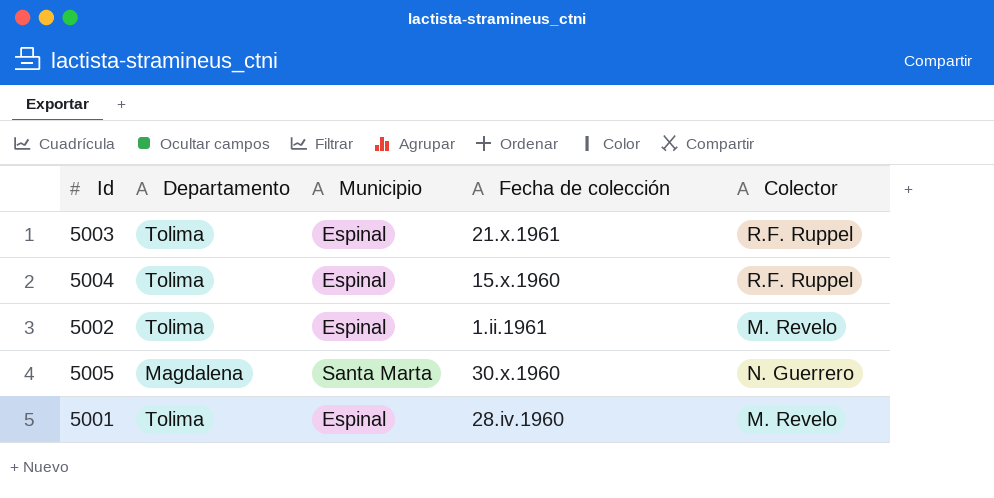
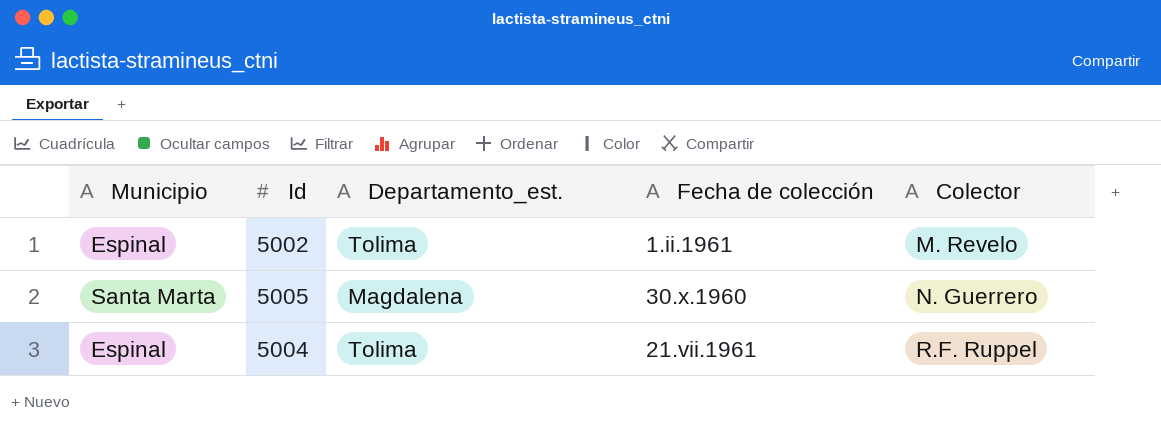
row order: none -> Colector ascending
column Municipio | position: 3 -> 1
column name: Departamento -> Departamento_est.
row 5003: Tolima | Espinal | 21.x.1961 | R.F. Ruppel -> none
row 5001: Tolima | Espinal | 28.iv.1960 | M. Revelo -> none
5004 | Fecha de colección: 15.x.1960 -> 21.vii.1961

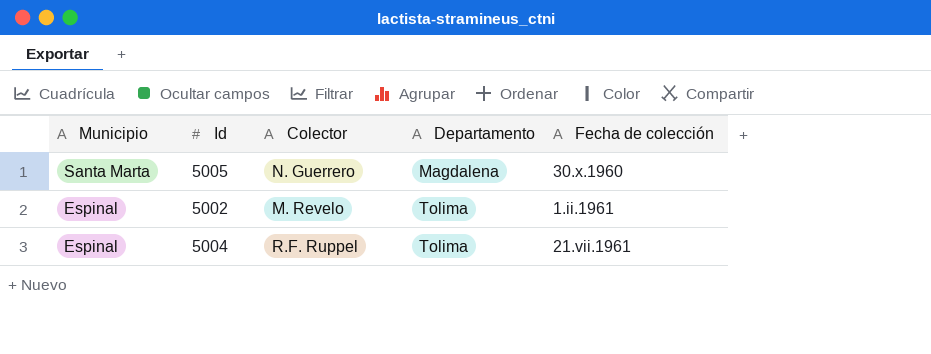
row order: Colector ascending -> Municipio descending
column Colector | position: 5 -> 3
column name: Departamento_est. -> Departamento

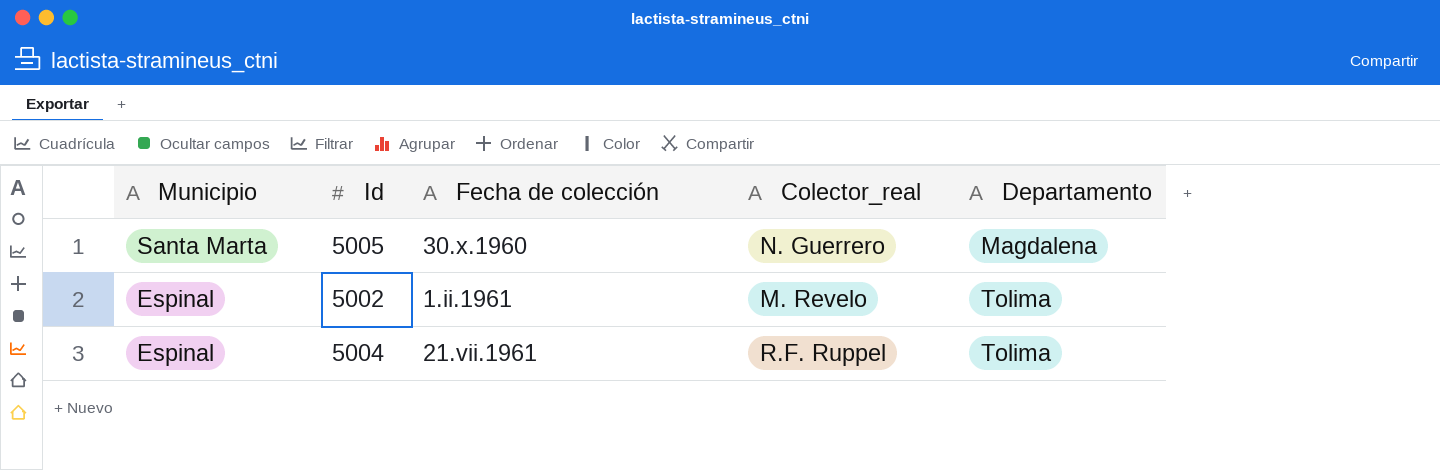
column Fecha de colección | position: 5 -> 3
column name: Colector -> Colector_real

